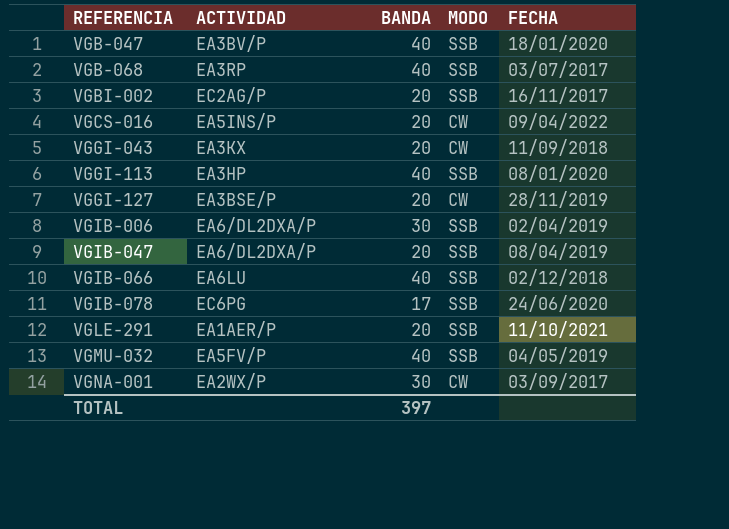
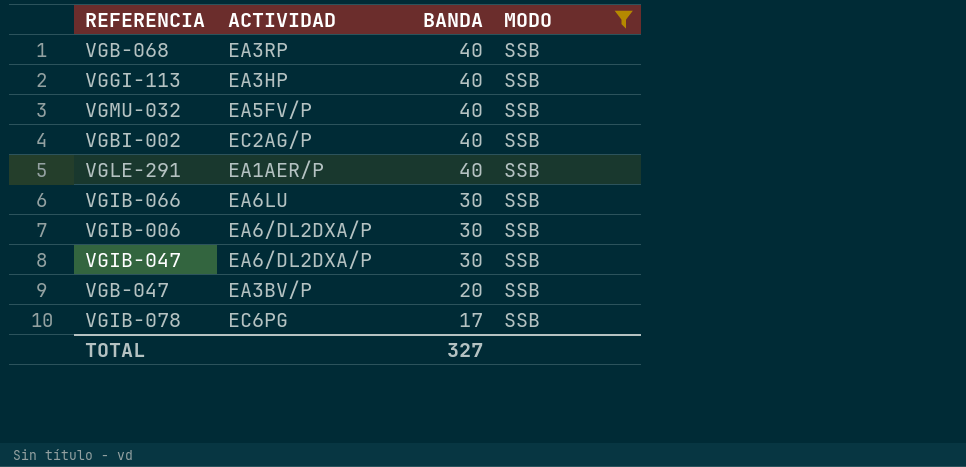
filter: none -> MODO = SSB
row order: REFERENCIA ascending -> BANDA descending
column FECHA | position: 5 -> none
VGBI-002 | BANDA: 20 -> 40
VGLE-291 | BANDA: 20 -> 40
VGIB-066 | BANDA: 40 -> 30
VGIB-047 | BANDA: 20 -> 30
VGB-047 | BANDA: 40 -> 20
TOTAL | BANDA: 397 -> 327

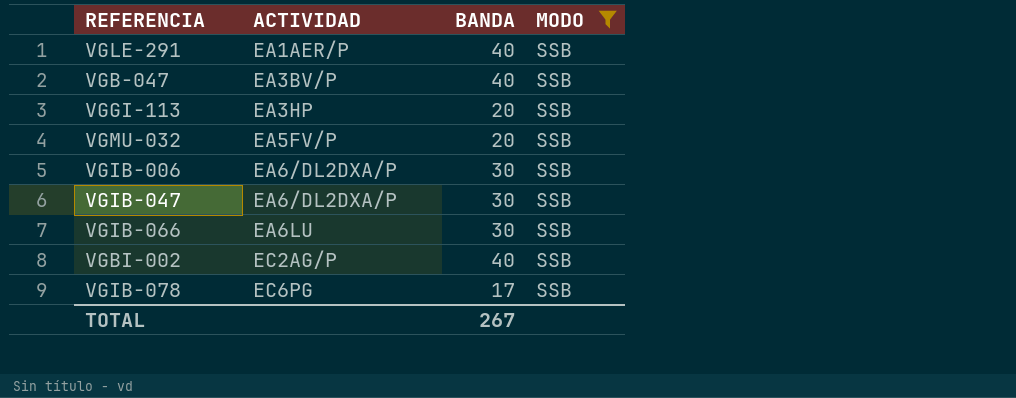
row order: BANDA descending -> ACTIVIDAD ascending
row VGB-068: EA3RP | 40 | SSB -> none
VGB-047 | BANDA: 20 -> 40
VGGI-113 | BANDA: 40 -> 20
VGMU-032 | BANDA: 40 -> 20
TOTAL | BANDA: 327 -> 267

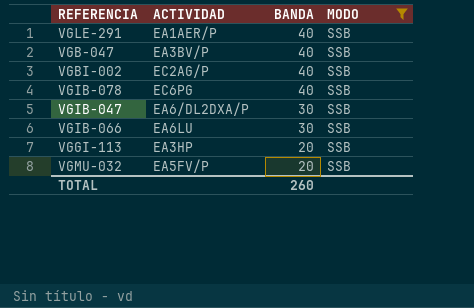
row order: ACTIVIDAD ascending -> BANDA descending
row VGIB-006: EA6/DL2DXA/P | 30 | SSB -> none
VGIB-078 | BANDA: 17 -> 40
TOTAL | BANDA: 267 -> 260

